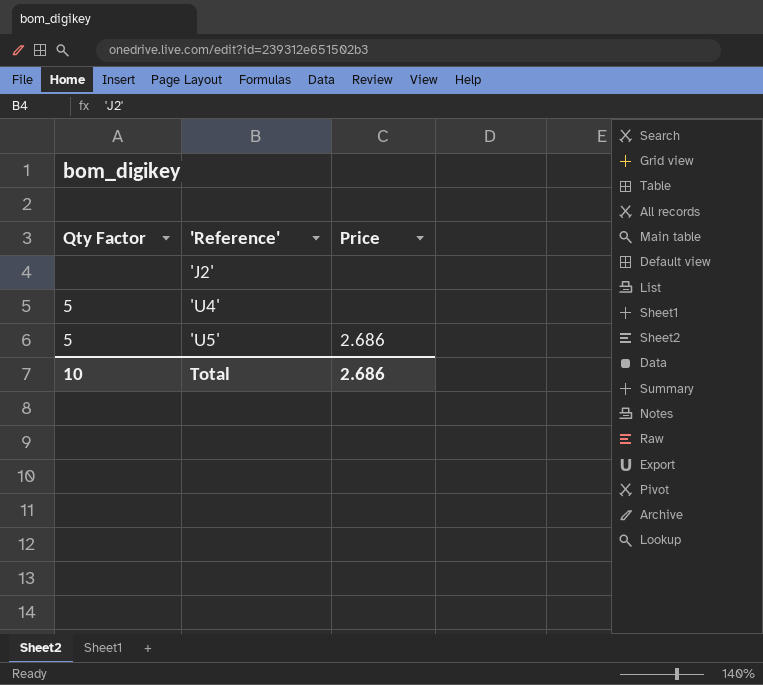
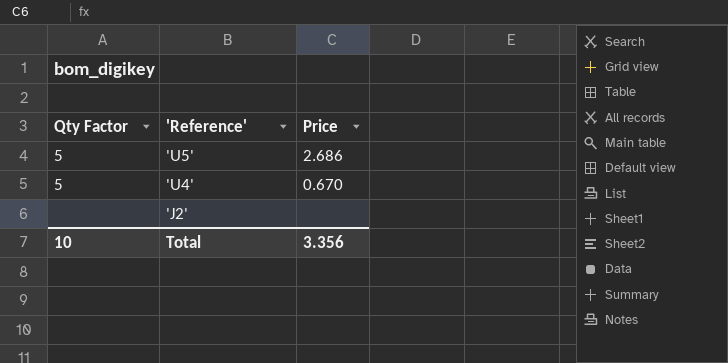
row order: 'Reference' ascending -> 'Reference' descending
'U4' | Price: none -> 0.670
Total | Price: 2.686 -> 3.356

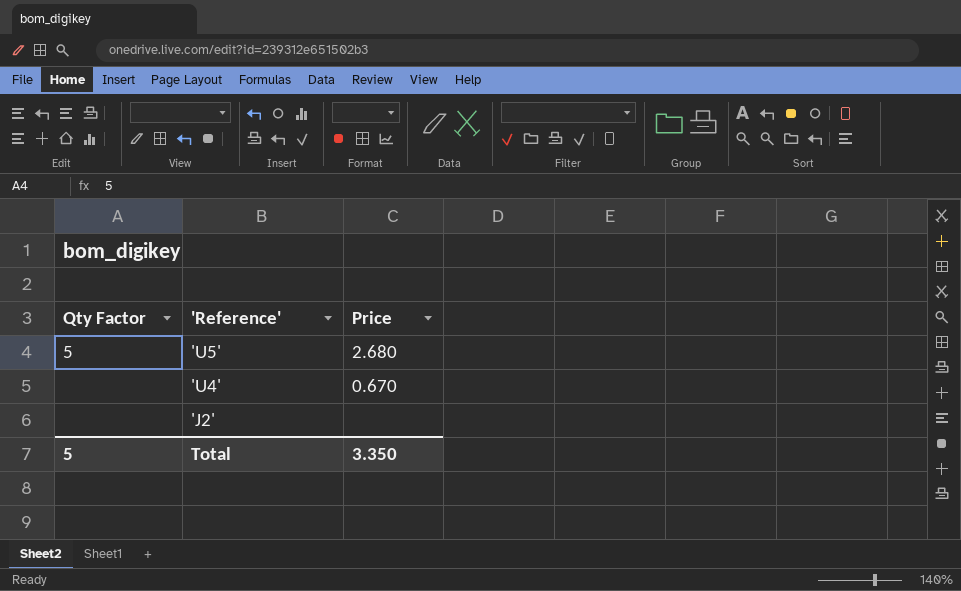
'U5' | Price: 2.686 -> 2.680
'U4' | Qty Factor: 5 -> none
Total | Qty Factor: 10 -> 5
Total | Price: 3.356 -> 3.350

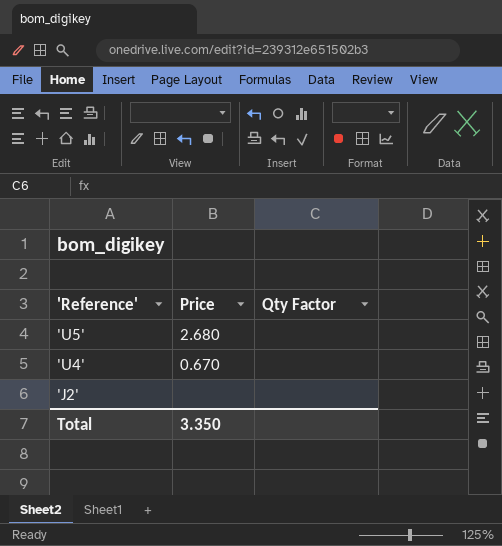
column Qty Factor | position: 1 -> 3
'U5' | Qty Factor: 5 -> none
Total | Qty Factor: 5 -> none

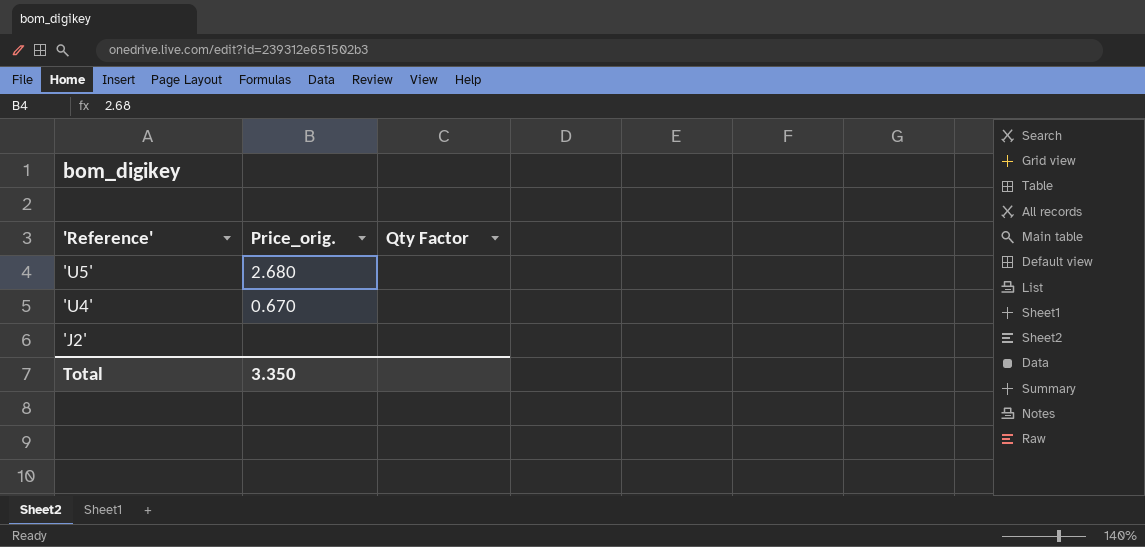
column name: Price -> Price_orig.

